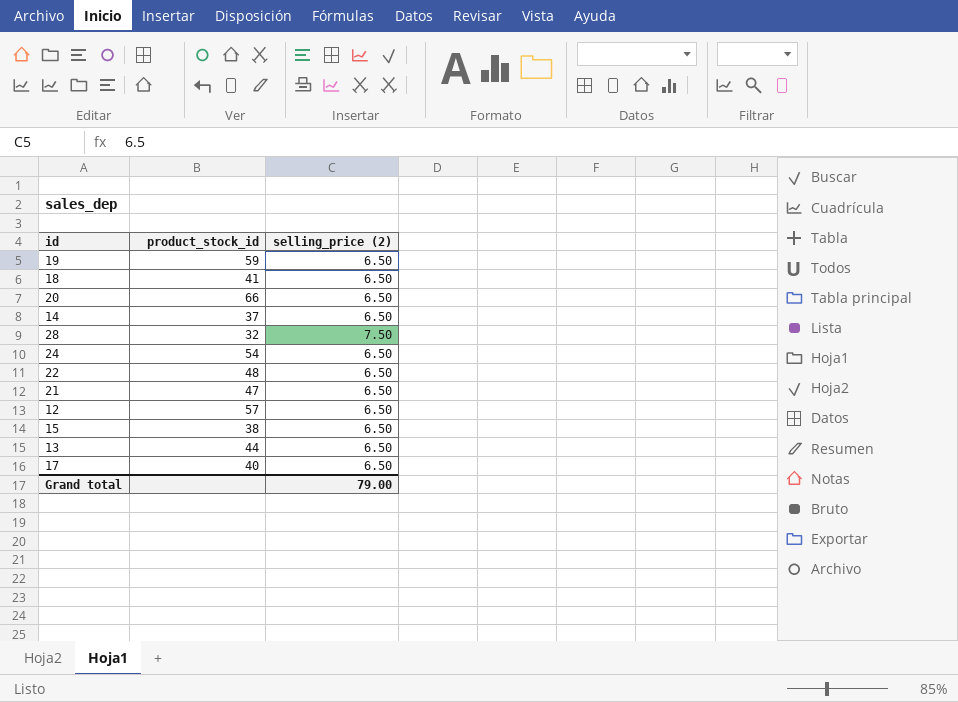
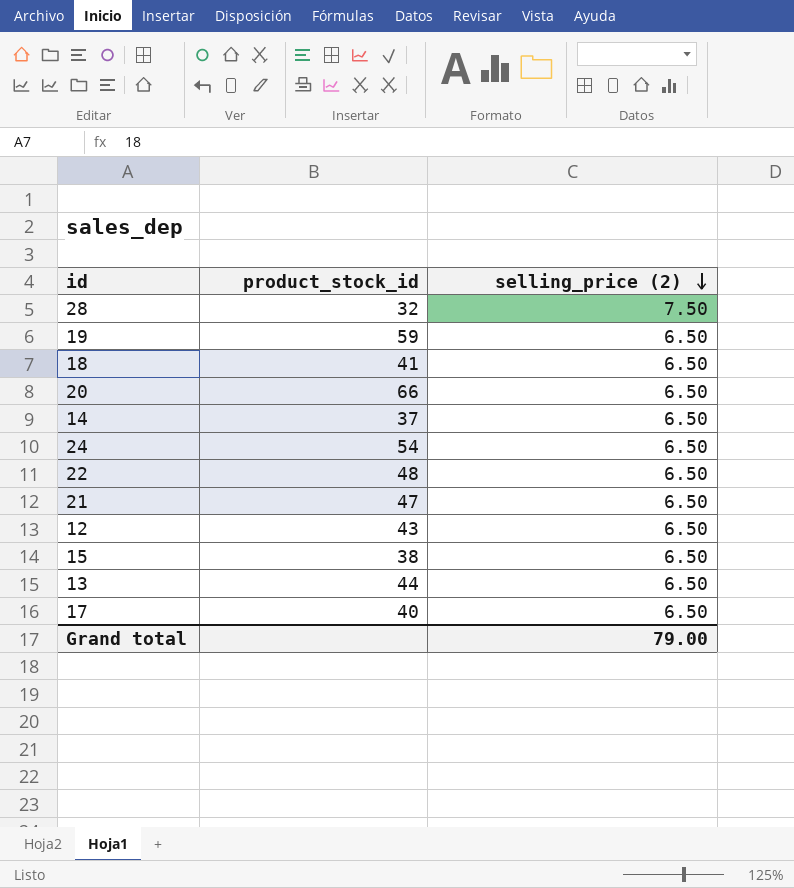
row order: none -> selling_price (2) descending
12 | product_stock_id: 57 -> 43

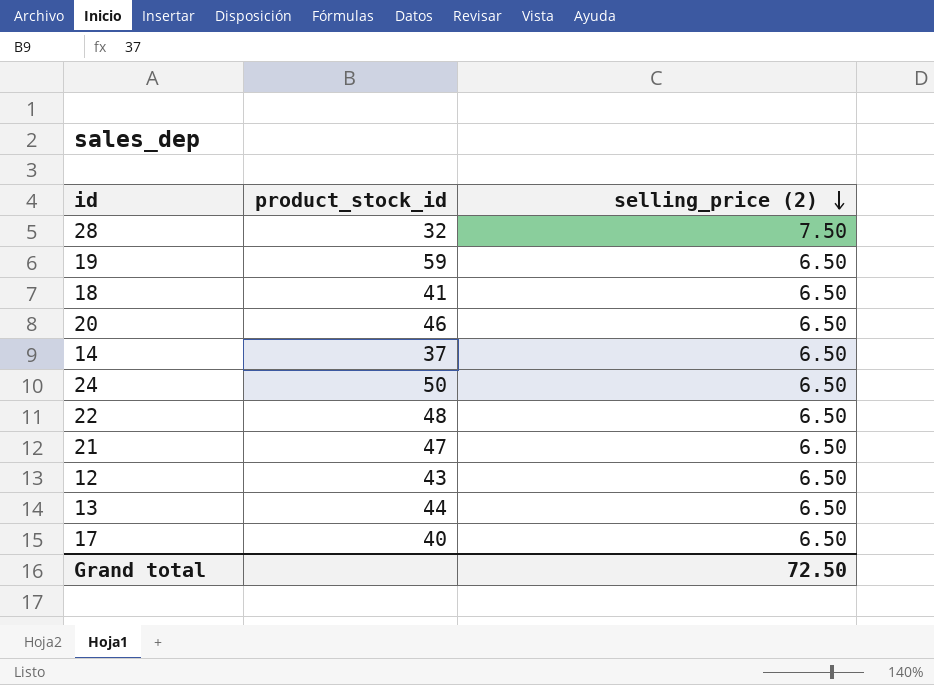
row 15: 38 | 6.50 -> none
20 | product_stock_id: 66 -> 46
24 | product_stock_id: 54 -> 50
Grand total | selling_price (2): 79.00 -> 72.50

